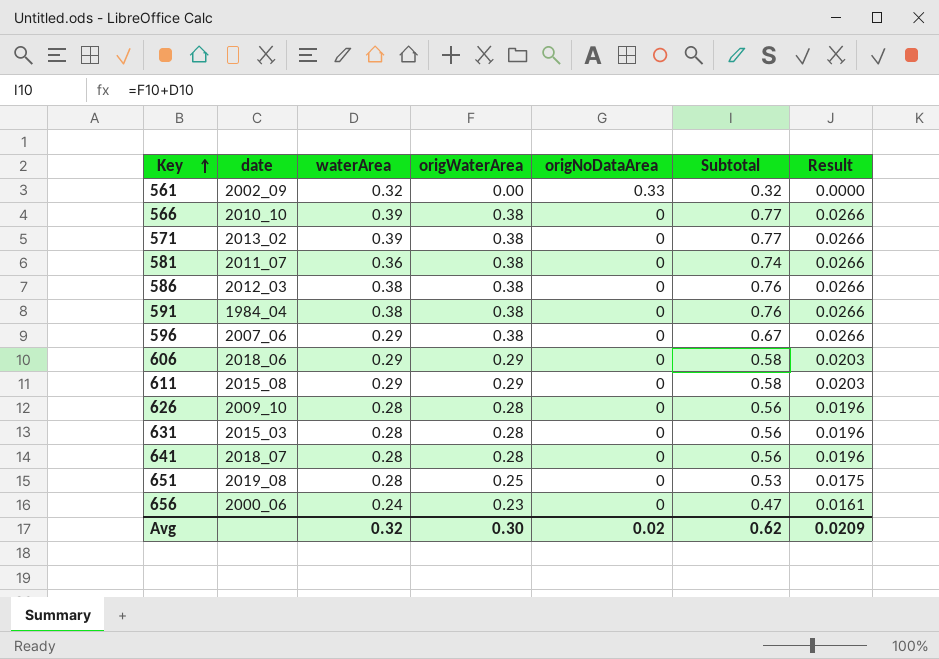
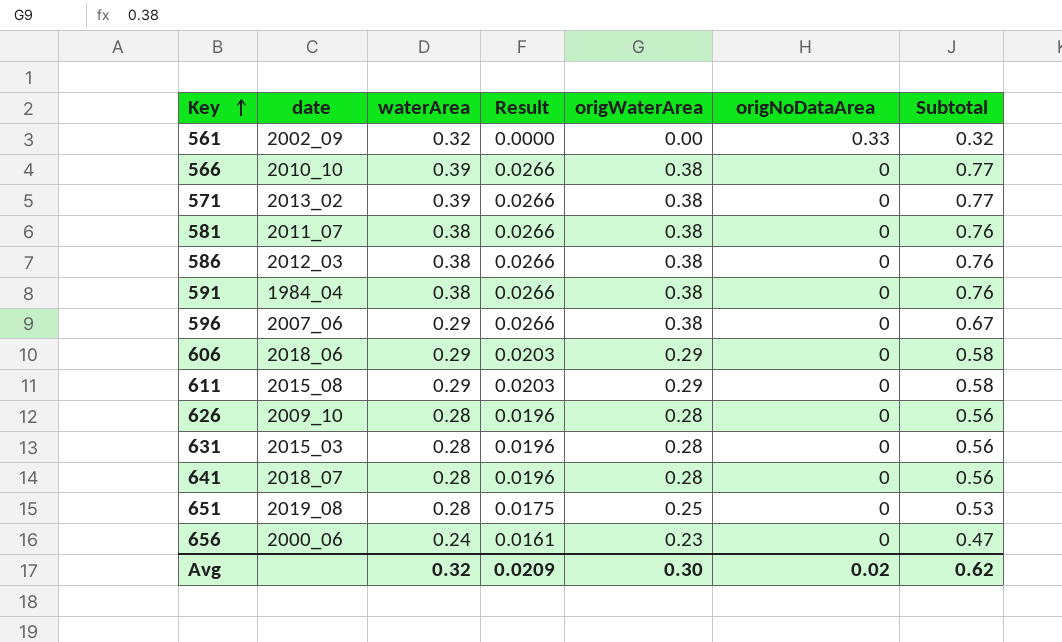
column Result | position: 7 -> 4
581 | waterArea: 0.36 -> 0.38
581 | Subtotal: 0.74 -> 0.76

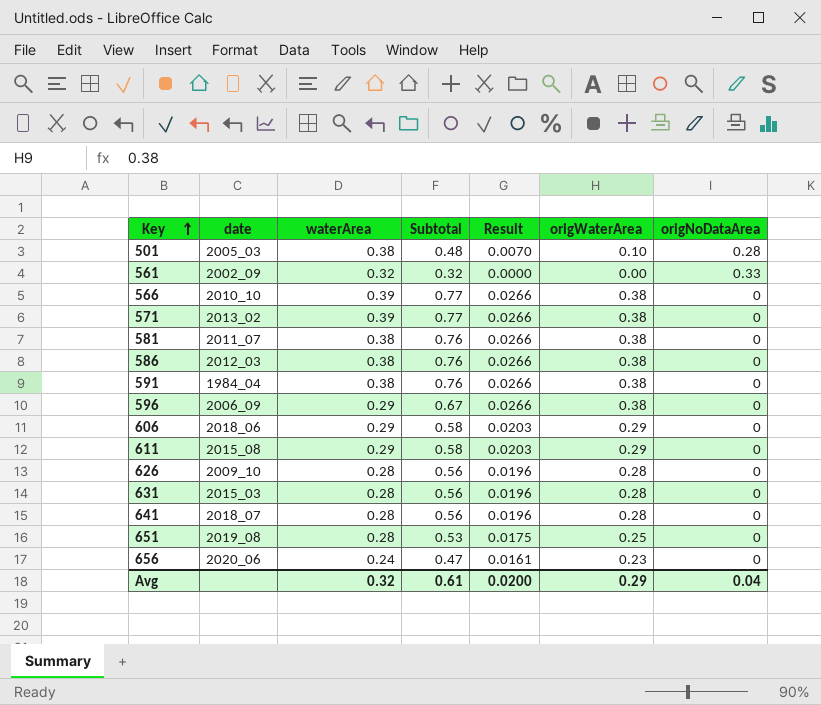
column Subtotal | position: 7 -> 4
row 501: none -> 2005_03 | 0.38 | 0.48 | 0.0070 | 0.10 | 0.28
596 | date: 2007_06 -> 2006_09
656 | date: 2000_06 -> 2020_06
Avg | Subtotal: 0.62 -> 0.61
Avg | Result: 0.0209 -> 0.0200
Avg | origWaterArea: 0.30 -> 0.29
Avg | origNoDataArea: 0.02 -> 0.04

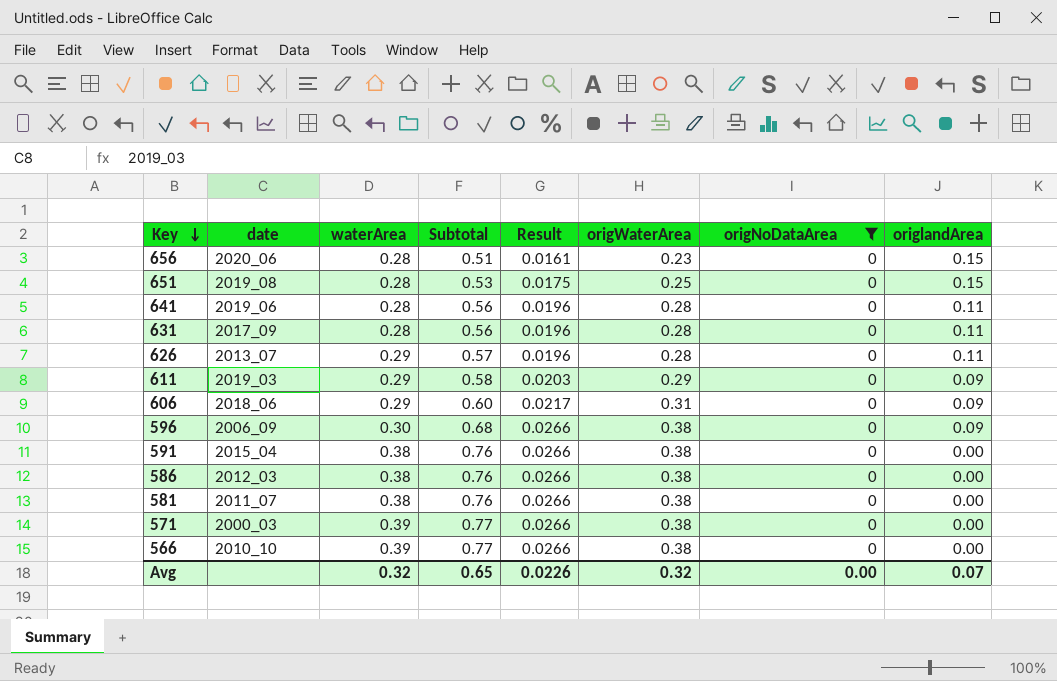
filter: none -> origNoDataArea = 0
row order: Key ascending -> Key descending
column origlandArea | position: none -> 8
656 | waterArea: 0.24 -> 0.28
656 | Subtotal: 0.47 -> 0.51
641 | date: 2018_07 -> 2019_06
631 | date: 2015_03 -> 2017_09
626 | date: 2009_10 -> 2013_07
626 | waterArea: 0.28 -> 0.29
626 | Subtotal: 0.56 -> 0.57
611 | date: 2015_08 -> 2019_03
606 | Subtotal: 0.58 -> 0.60
606 | Result: 0.0203 -> 0.0217
606 | origWaterArea: 0.29 -> 0.31
596 | waterArea: 0.29 -> 0.30
596 | Subtotal: 0.67 -> 0.68
591 | date: 1984_04 -> 2015_04
571 | date: 2013_02 -> 2000_03
Avg | Subtotal: 0.61 -> 0.65
Avg | Result: 0.0200 -> 0.0226
Avg | origWaterArea: 0.29 -> 0.32
Avg | origNoDataArea: 0.04 -> 0.00

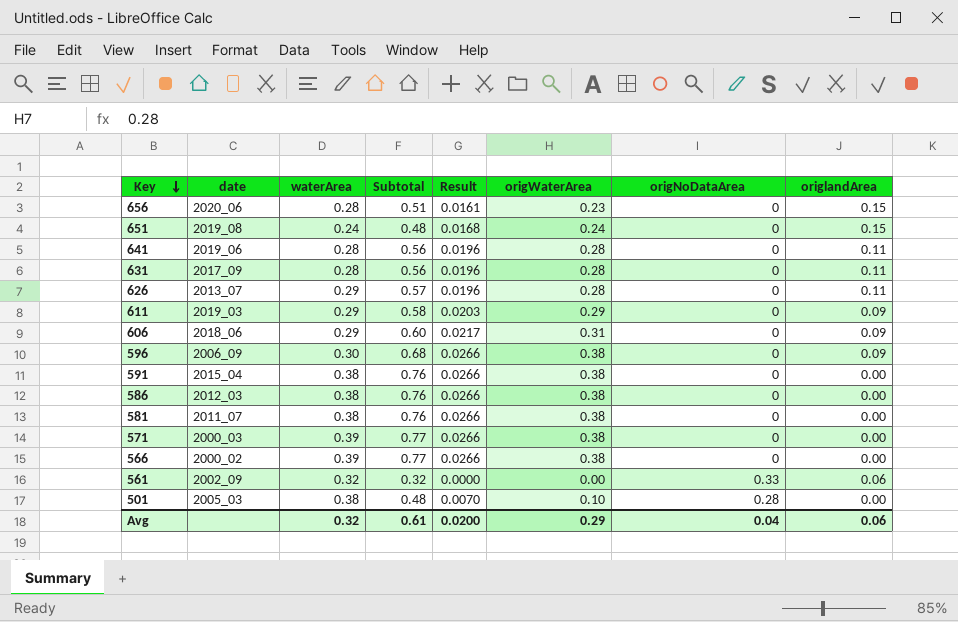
filter: origNoDataArea = 0 -> none
651 | waterArea: 0.28 -> 0.24
651 | Subtotal: 0.53 -> 0.48
651 | Result: 0.0175 -> 0.0168
651 | origWaterArea: 0.25 -> 0.24
566 | date: 2010_10 -> 2000_02
Avg | Subtotal: 0.65 -> 0.61
Avg | Result: 0.0226 -> 0.0200
Avg | origWaterArea: 0.32 -> 0.29
Avg | origNoDataArea: 0.00 -> 0.04
Avg | origlandArea: 0.07 -> 0.06

